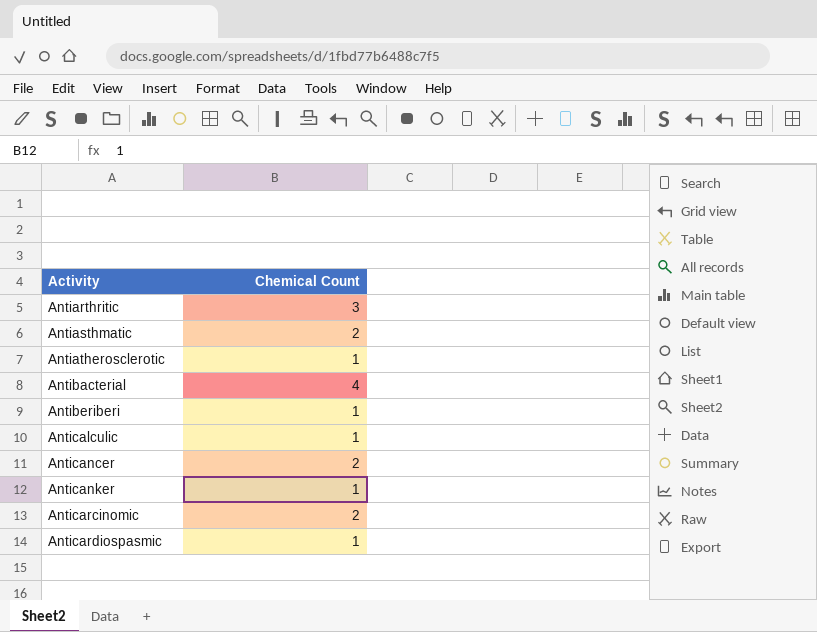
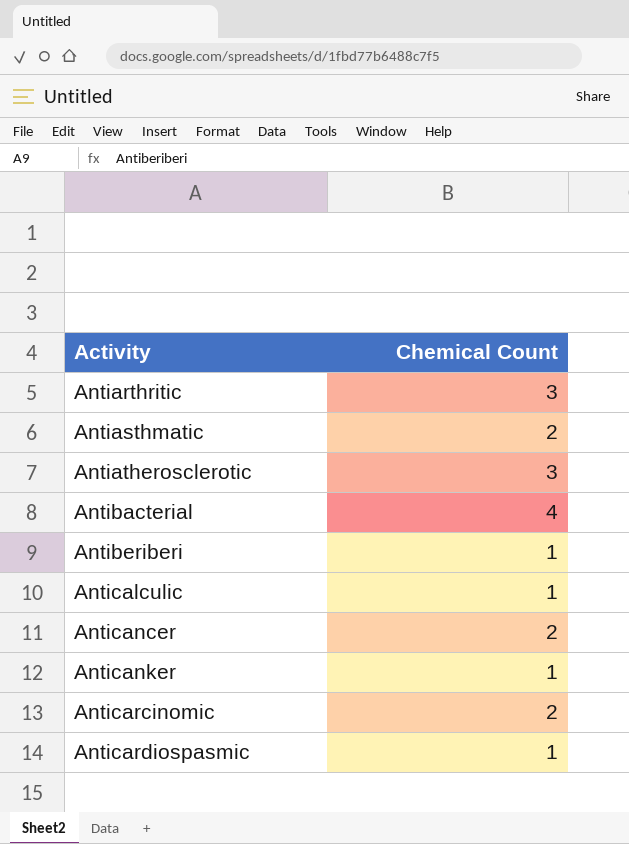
Antiatherosclerotic | Chemical Count: 1 -> 3

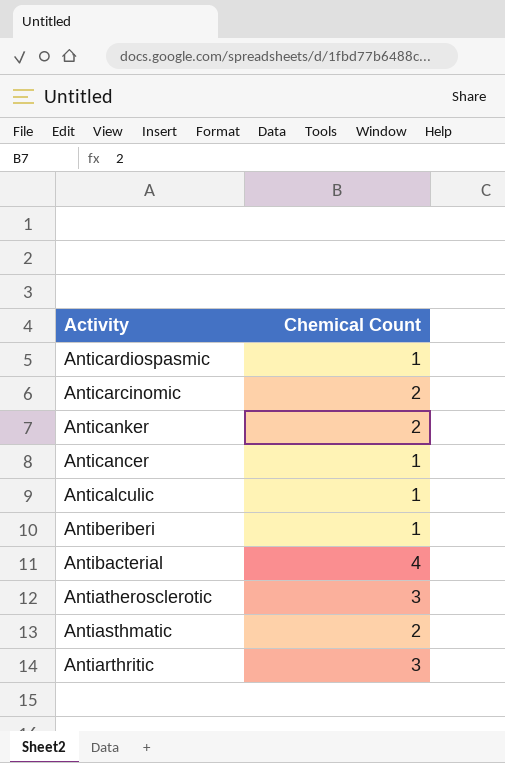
row order: Activity ascending -> Activity descending
Anticanker | Chemical Count: 1 -> 2
Anticancer | Chemical Count: 2 -> 1

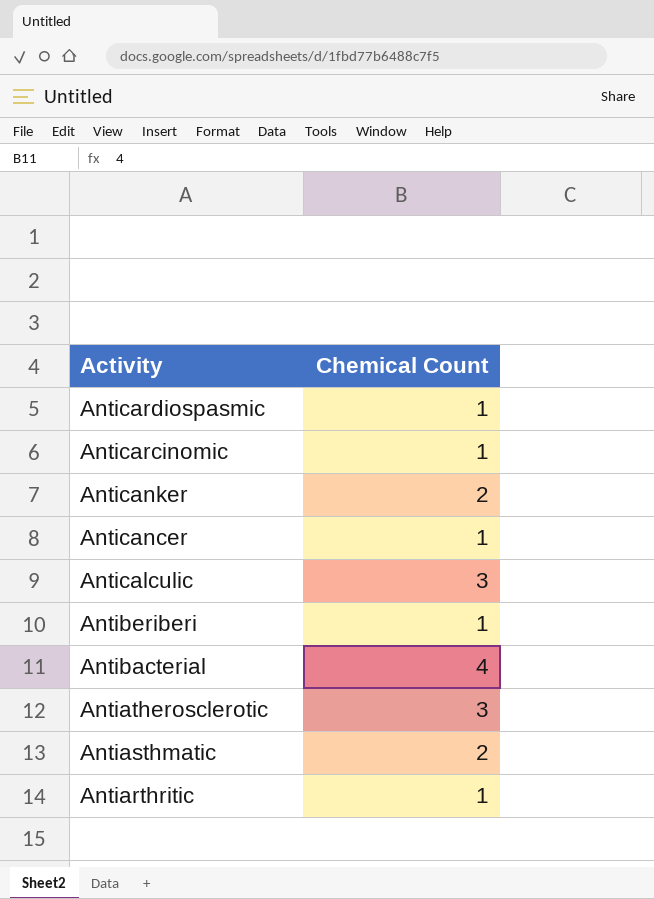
Anticarcinomic | Chemical Count: 2 -> 1
Anticalculic | Chemical Count: 1 -> 3
Antiarthritic | Chemical Count: 3 -> 1

